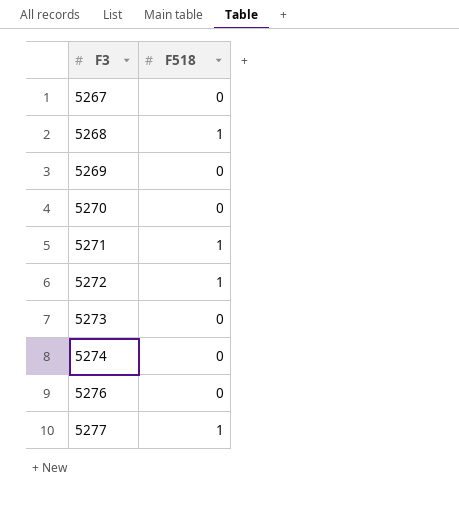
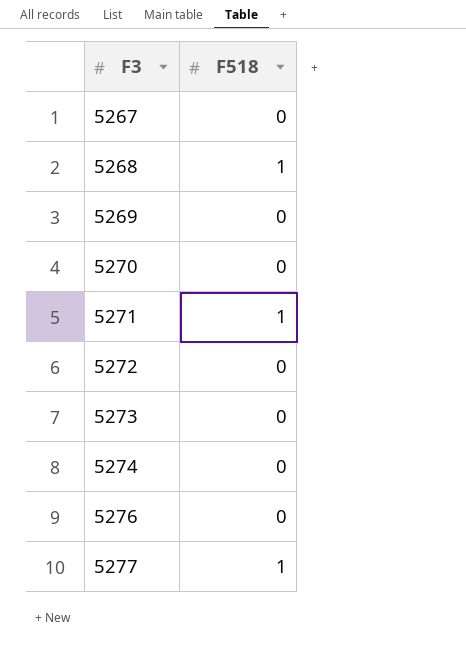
5272 | F518: 1 -> 0

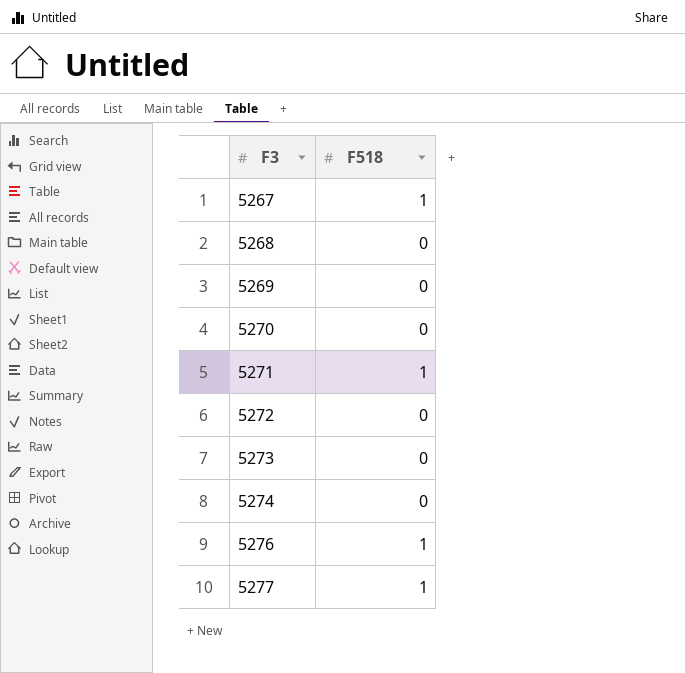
5267 | F518: 0 -> 1
5268 | F518: 1 -> 0
5276 | F518: 0 -> 1

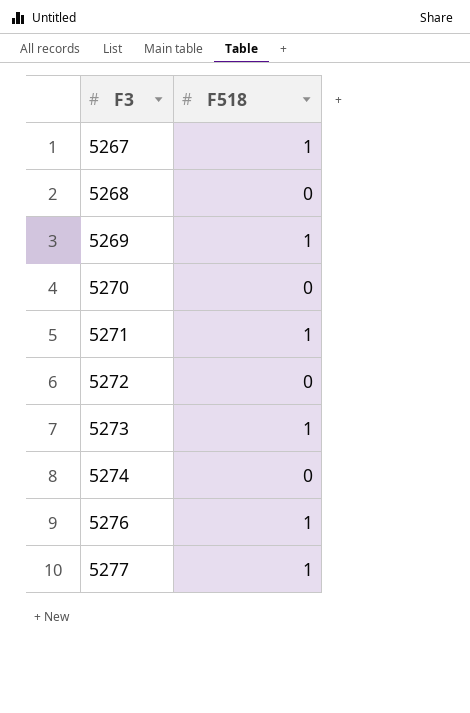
5269 | F518: 0 -> 1
5273 | F518: 0 -> 1

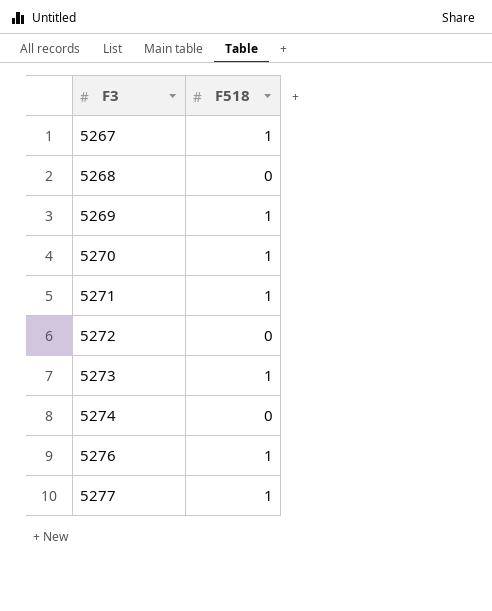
5270 | F518: 0 -> 1

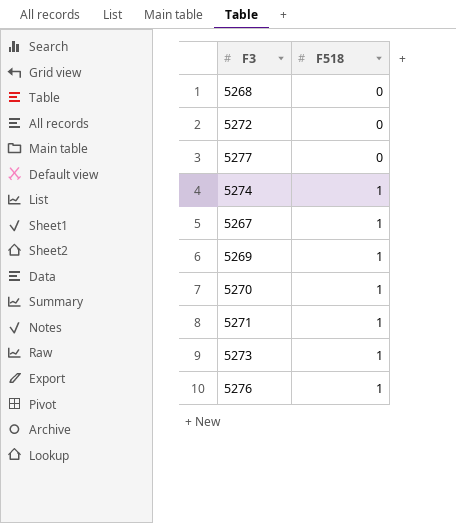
row order: F3 ascending -> F518 ascending
5277 | F518: 1 -> 0
5274 | F518: 0 -> 1

